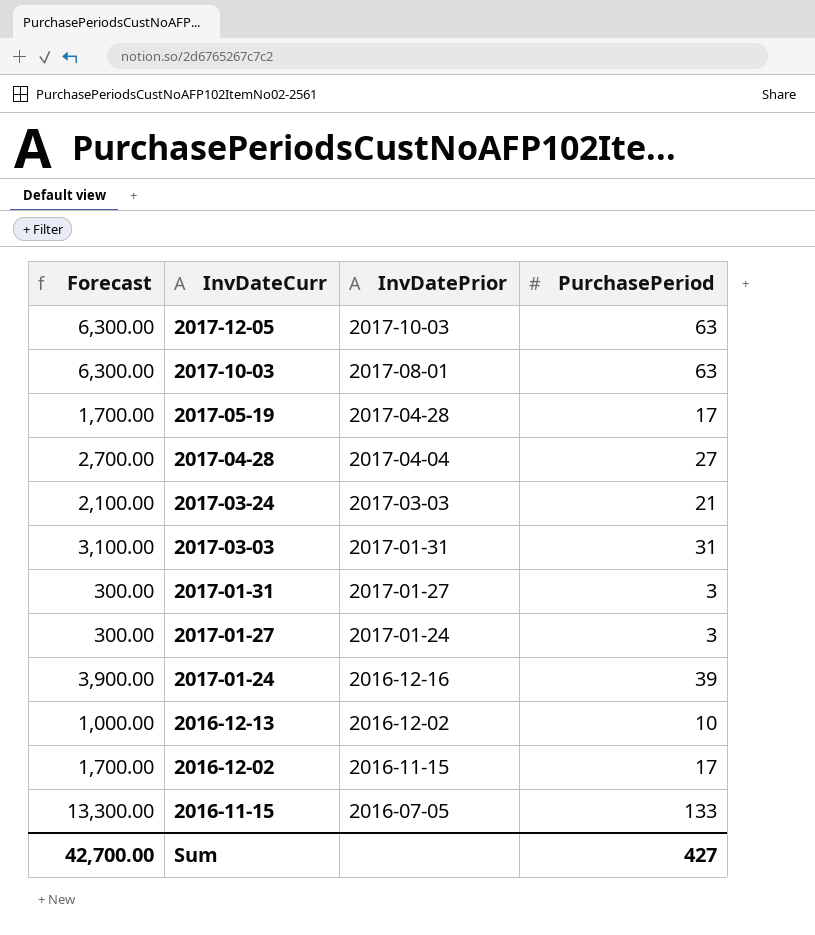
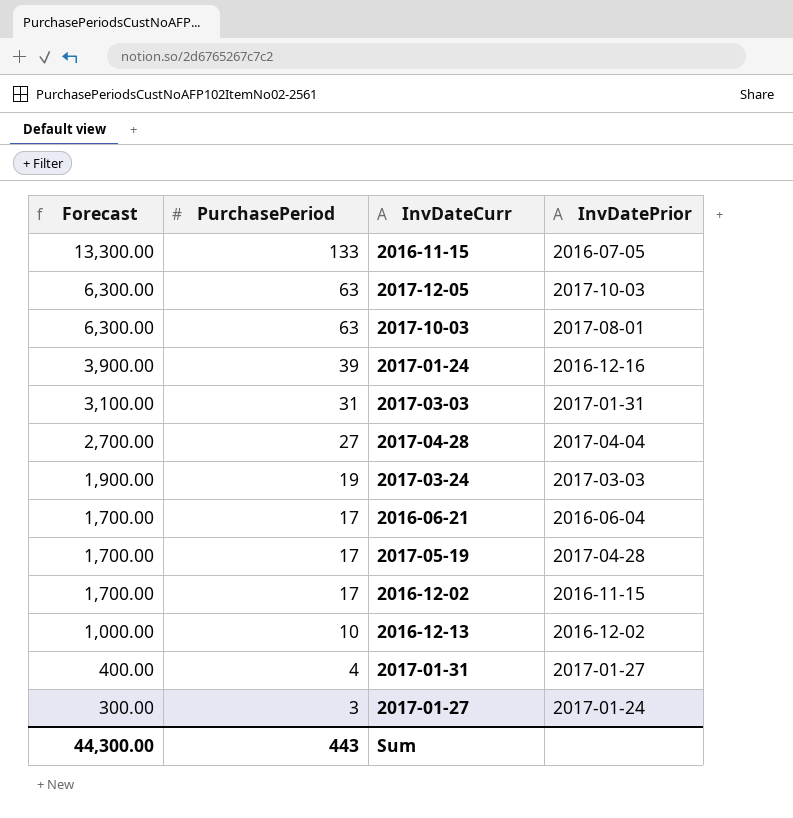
row order: InvDateCurr descending -> Forecast descending
column PurchasePeriod | position: 4 -> 2
2017-03-24 | Forecast: 2,100.00 -> 1,900.00
2017-03-24 | PurchasePeriod: 21 -> 19
row 2016-06-21: none -> 1,700.00 | 17 | 2016-06-04
2017-01-31 | Forecast: 300.00 -> 400.00
2017-01-31 | PurchasePeriod: 3 -> 4
Sum | Forecast: 42,700.00 -> 44,300.00
Sum | PurchasePeriod: 427 -> 443

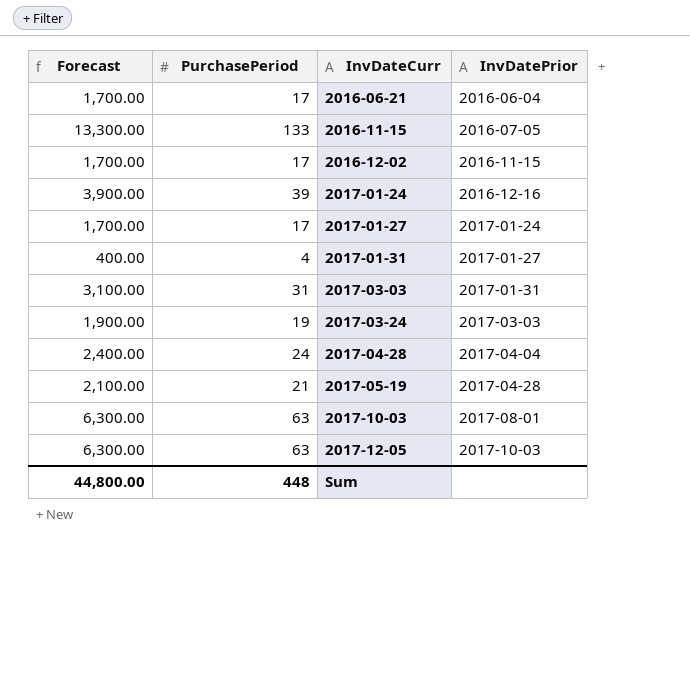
row order: Forecast descending -> InvDateCurr ascending
row 2016-12-13: 1,000.00 | 10 | 2016-12-02 -> none
2017-01-27 | Forecast: 300.00 -> 1,700.00
2017-01-27 | PurchasePeriod: 3 -> 17
2017-04-28 | Forecast: 2,700.00 -> 2,400.00
2017-04-28 | PurchasePeriod: 27 -> 24
2017-05-19 | Forecast: 1,700.00 -> 2,100.00
2017-05-19 | PurchasePeriod: 17 -> 21
Sum | Forecast: 44,300.00 -> 44,800.00
Sum | PurchasePeriod: 443 -> 448

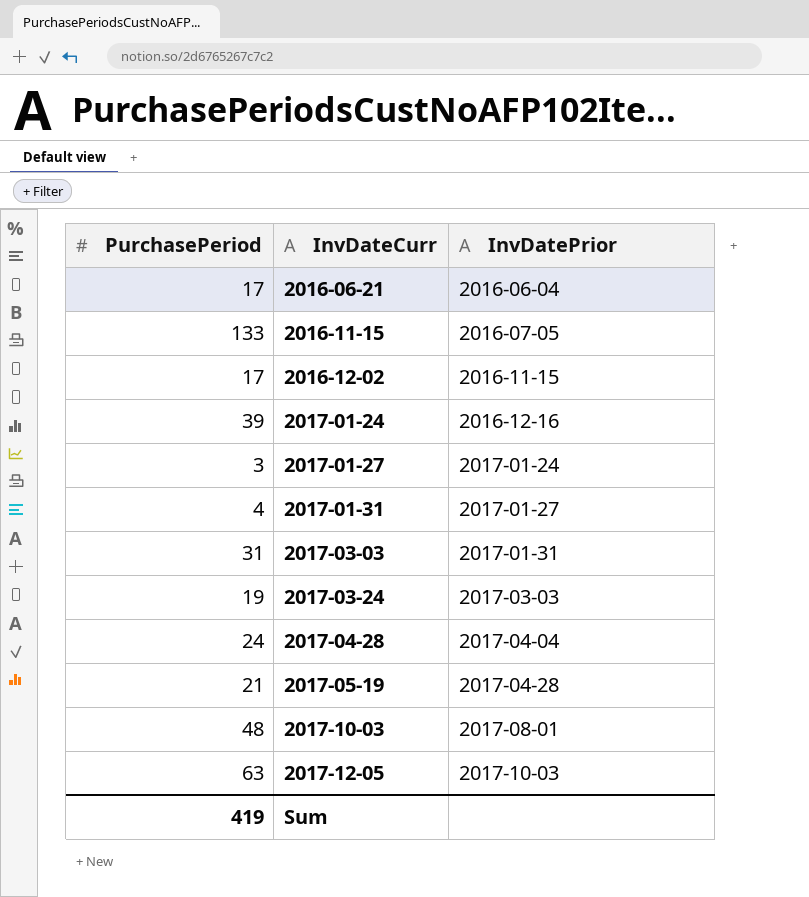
column Forecast | formula: [PurchasePeriod] * 100 -> none
2017-01-27 | PurchasePeriod: 17 -> 3
2017-10-03 | PurchasePeriod: 63 -> 48
Sum | PurchasePeriod: 448 -> 419

